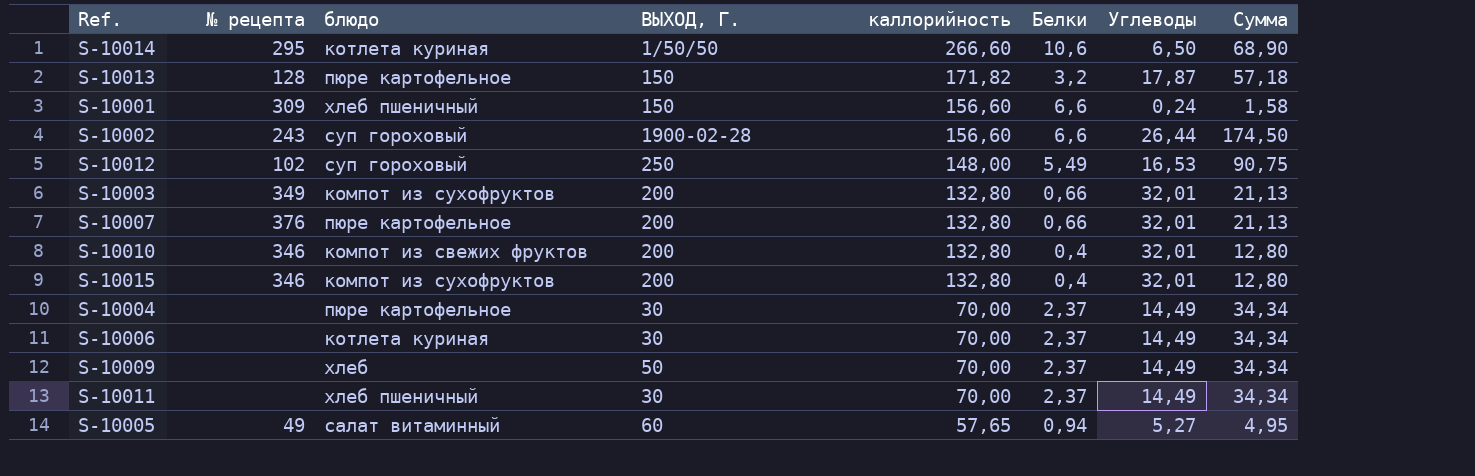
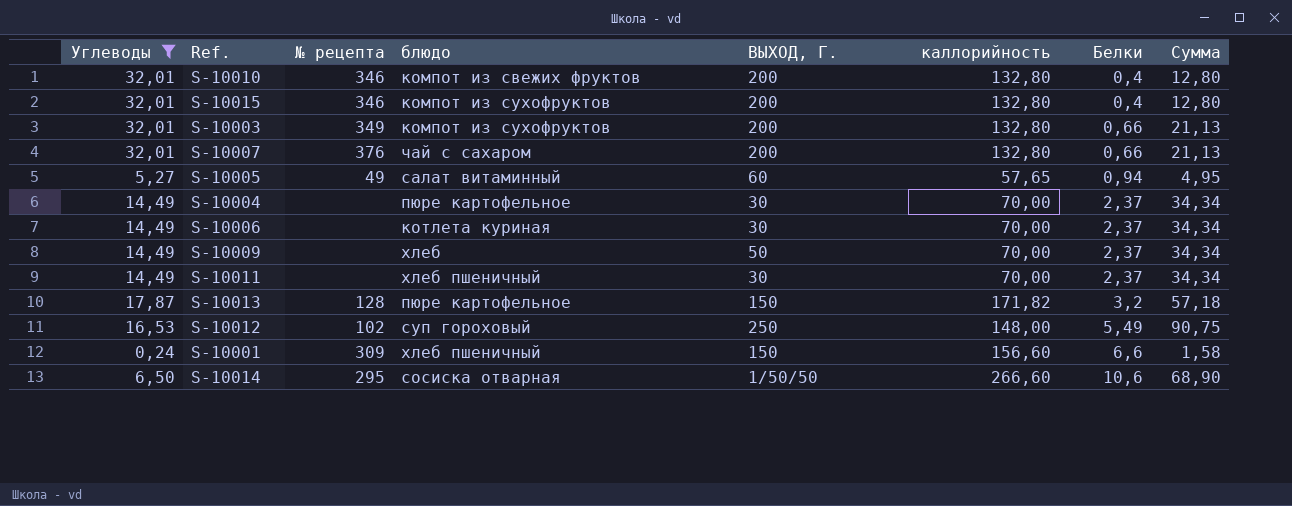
filter: none -> Углеводы != 26,44
row order: каллорийность descending -> Белки ascending
column Углеводы | position: 7 -> 1
S-10007 | блюдо: пюре картофельное -> чай с сахаром
S-10014 | блюдо: котлета куриная -> сосиска отварная

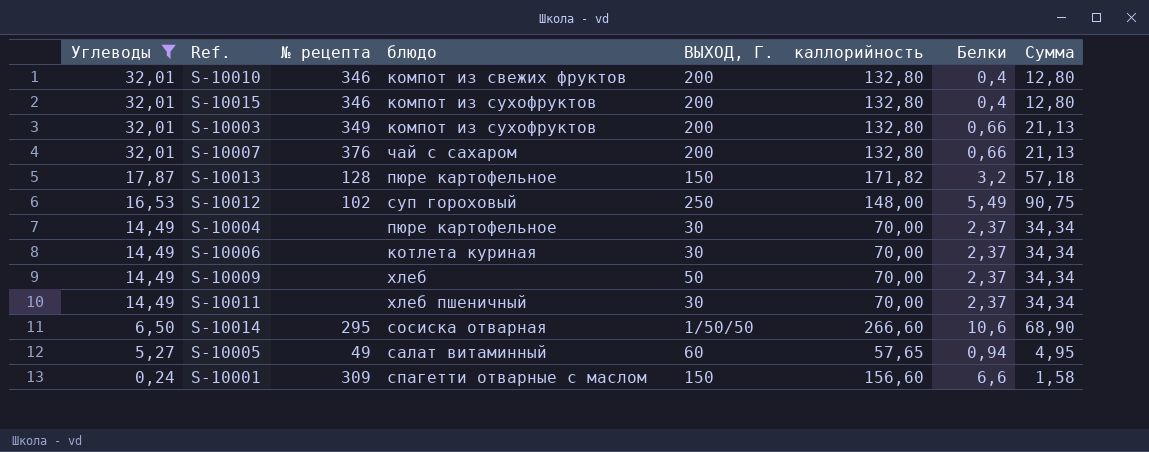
row order: Белки ascending -> Углеводы descending
S-10001 | блюдо: хлеб пшеничный -> спагетти отварные с маслом

